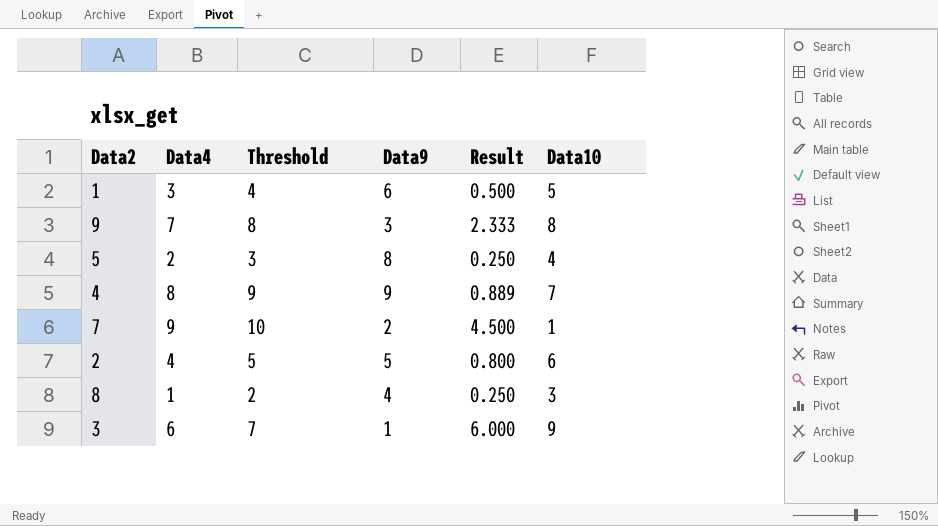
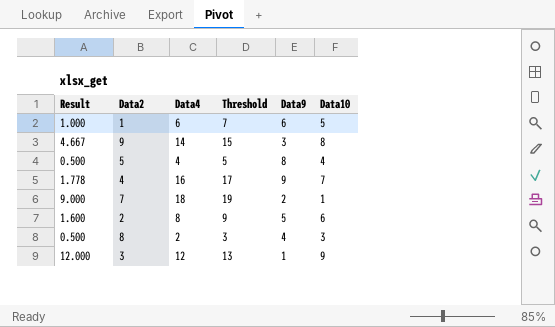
column Result | position: 5 -> 1
1 | Result: 0.500 -> 1.000
1 | Data4: 3 -> 6
1 | Threshold: 4 -> 7
9 | Result: 2.333 -> 4.667
9 | Data4: 7 -> 14
9 | Threshold: 8 -> 15
5 | Result: 0.250 -> 0.500
5 | Data4: 2 -> 4
5 | Threshold: 3 -> 5
4 | Result: 0.889 -> 1.778
4 | Data4: 8 -> 16
4 | Threshold: 9 -> 17
7 | Result: 4.500 -> 9.000
7 | Data4: 9 -> 18
7 | Threshold: 10 -> 19
2 | Result: 0.800 -> 1.600
2 | Data4: 4 -> 8
2 | Threshold: 5 -> 9
8 | Result: 0.250 -> 0.500
8 | Data4: 1 -> 2
8 | Threshold: 2 -> 3
3 | Result: 6.000 -> 12.000
3 | Data4: 6 -> 12
3 | Threshold: 7 -> 13

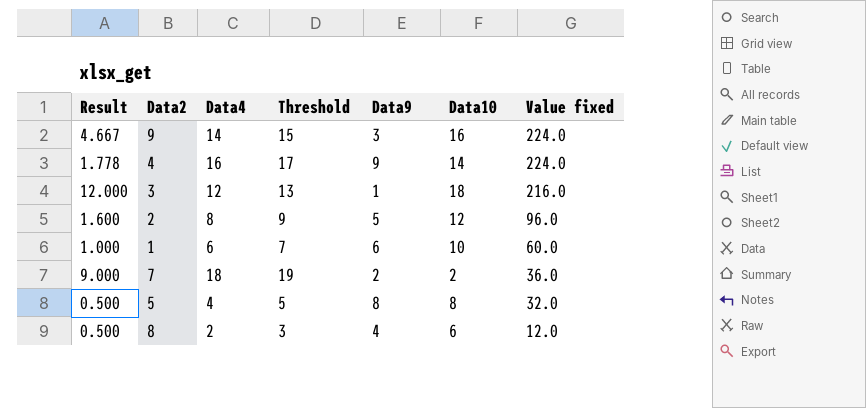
row order: none -> Value fixed descending
column Value fixed | formula: none -> [Data4] * [Data10]
9 | Data10: 8 -> 16
4 | Data10: 7 -> 14
3 | Data10: 9 -> 18
2 | Data10: 6 -> 12
1 | Data10: 5 -> 10
7 | Data10: 1 -> 2
5 | Data10: 4 -> 8
8 | Data10: 3 -> 6

